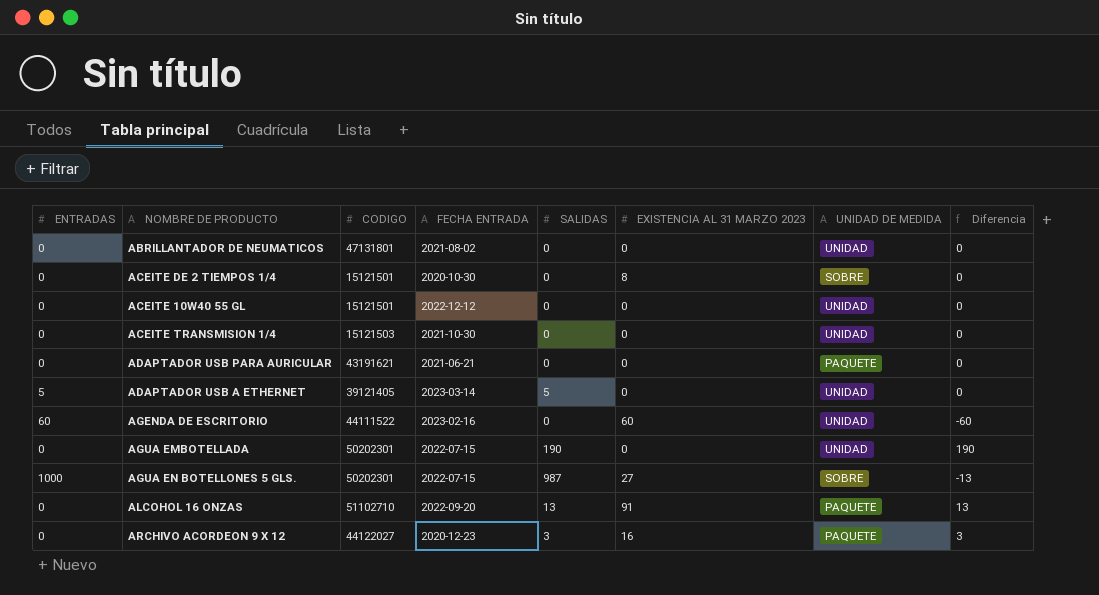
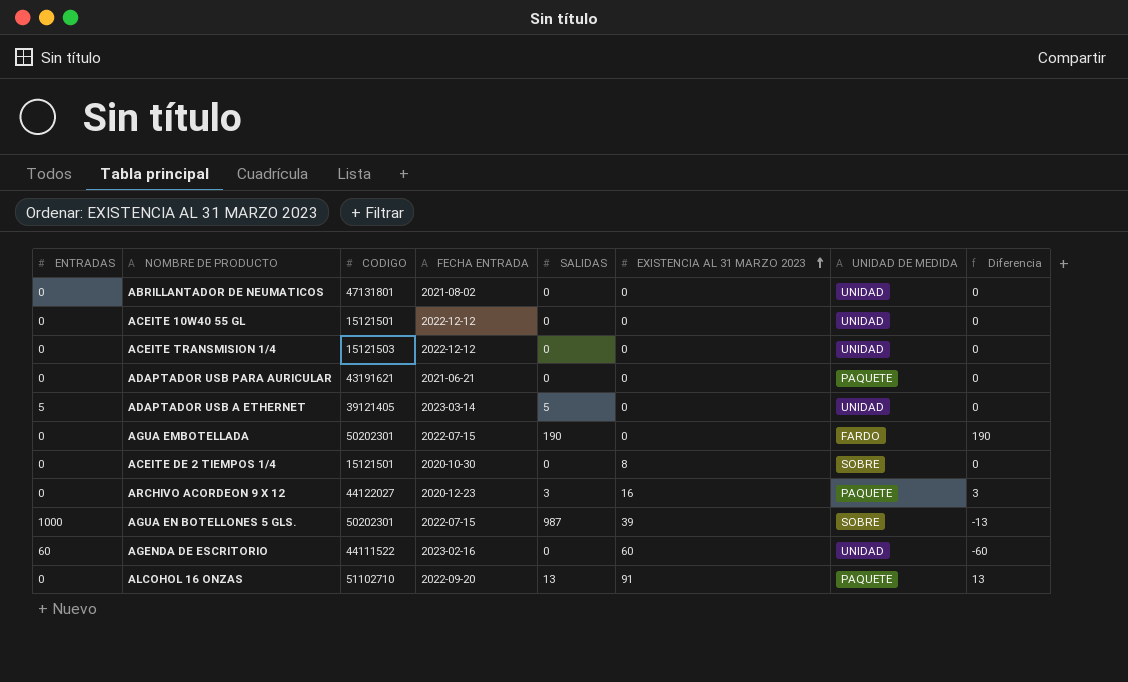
row order: none -> EXISTENCIA AL 31 MARZO 2023 ascending
ACEITE TRANSMISION 1/4 | FECHA ENTRADA: 2021-10-30 -> 2022-12-12
AGUA EMBOTELLADA | UNIDAD DE MEDIDA: UNIDAD -> FARDO
AGUA EN BOTELLONES 5 GLS. | EXISTENCIA AL 31 MARZO 2023: 27 -> 39

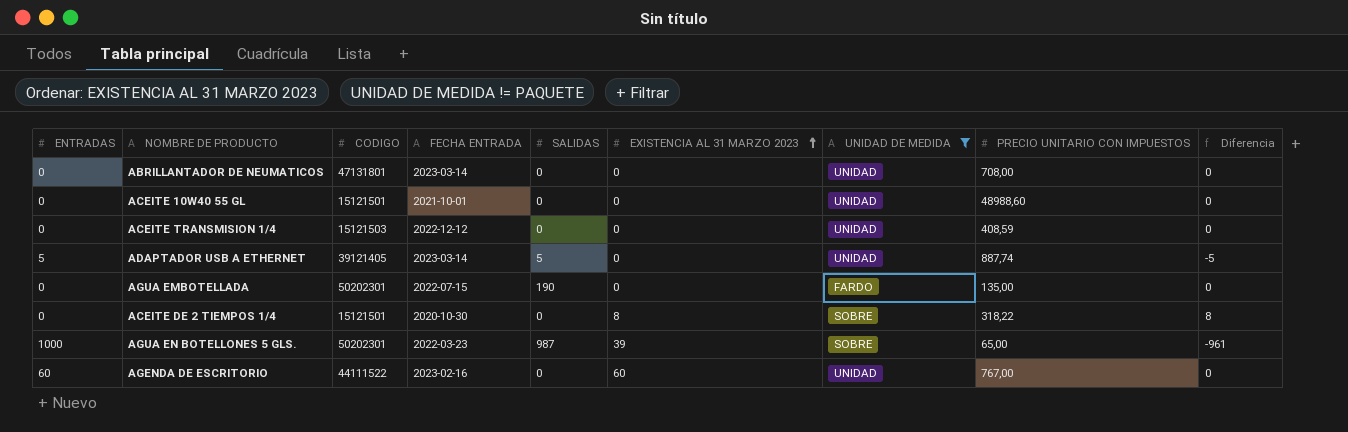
filter: none -> UNIDAD DE MEDIDA != PAQUETE
column PRECIO UNITARIO CON IMPUESTOS | position: none -> 8
column Diferencia | formula: [SALIDAS] - [ENTRADAS] -> [EXISTENCIA AL 31 MARZO 2023] - [ENTRADAS]
ABRILLANTADOR DE NEUMATICOS | FECHA ENTRADA: 2021-08-02 -> 2023-03-14
ACEITE 10W40 55 GL | FECHA ENTRADA: 2022-12-12 -> 2021-10-01
AGUA EN BOTELLONES 5 GLS. | FECHA ENTRADA: 2022-07-15 -> 2022-03-23

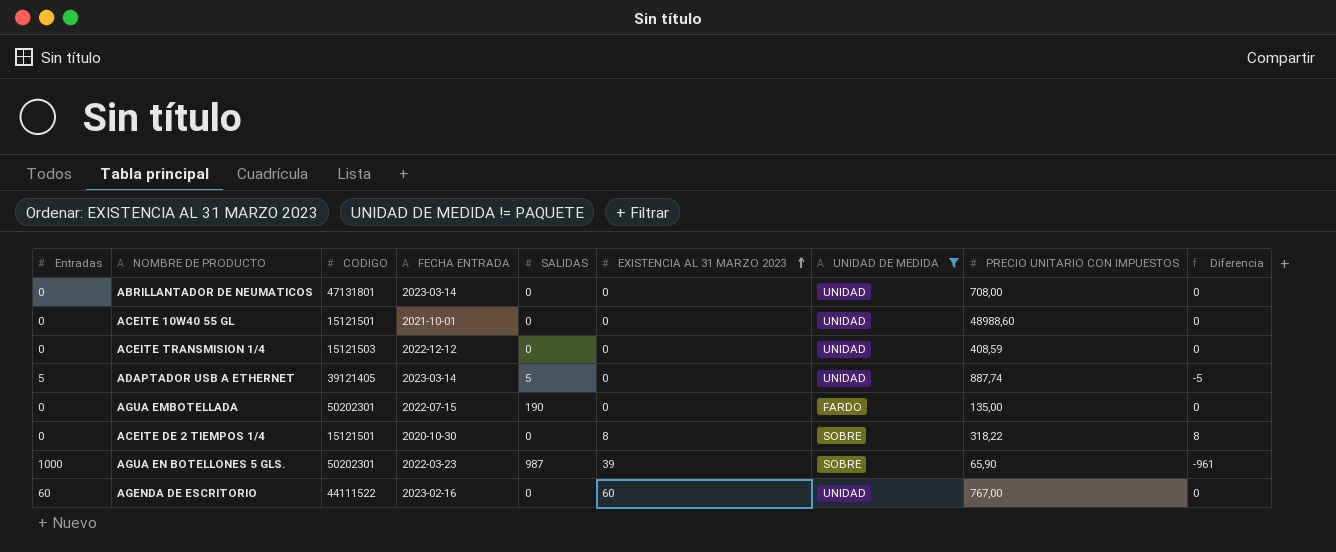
column name: ENTRADAS -> Entradas
AGUA EN BOTELLONES 5 GLS. | PRECIO UNITARIO CON IMPUESTOS: 65,00 -> 65,90

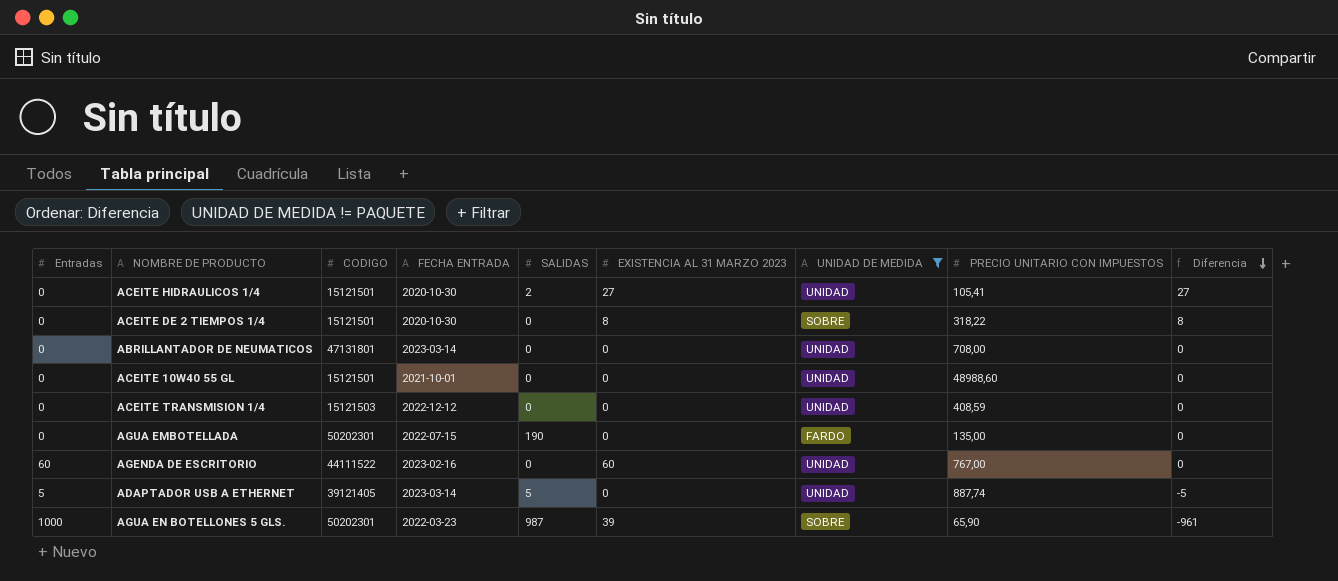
row order: EXISTENCIA AL 31 MARZO 2023 ascending -> Diferencia descending
row ACEITE HIDRAULICOS 1/4: none -> 0 | 15121501 | 2020-10-30 | 2 | 27 | UNIDAD | 105,41 | 27

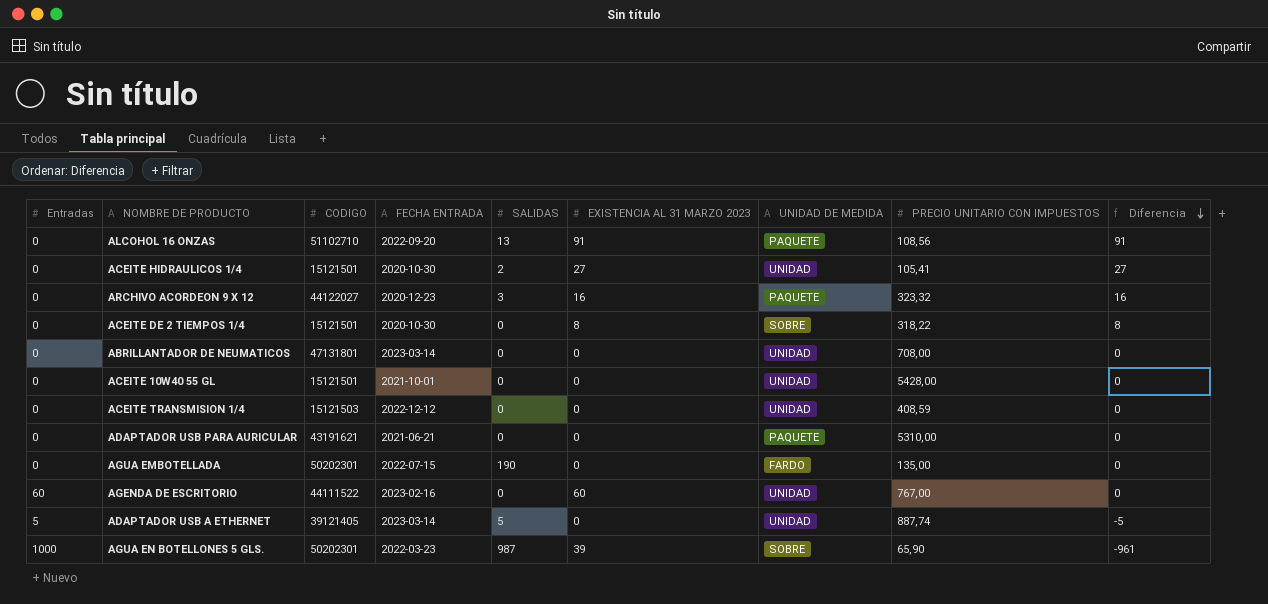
filter: UNIDAD DE MEDIDA != PAQUETE -> none
ACEITE 10W40 55 GL | PRECIO UNITARIO CON IMPUESTOS: 48988,60 -> 5428,00

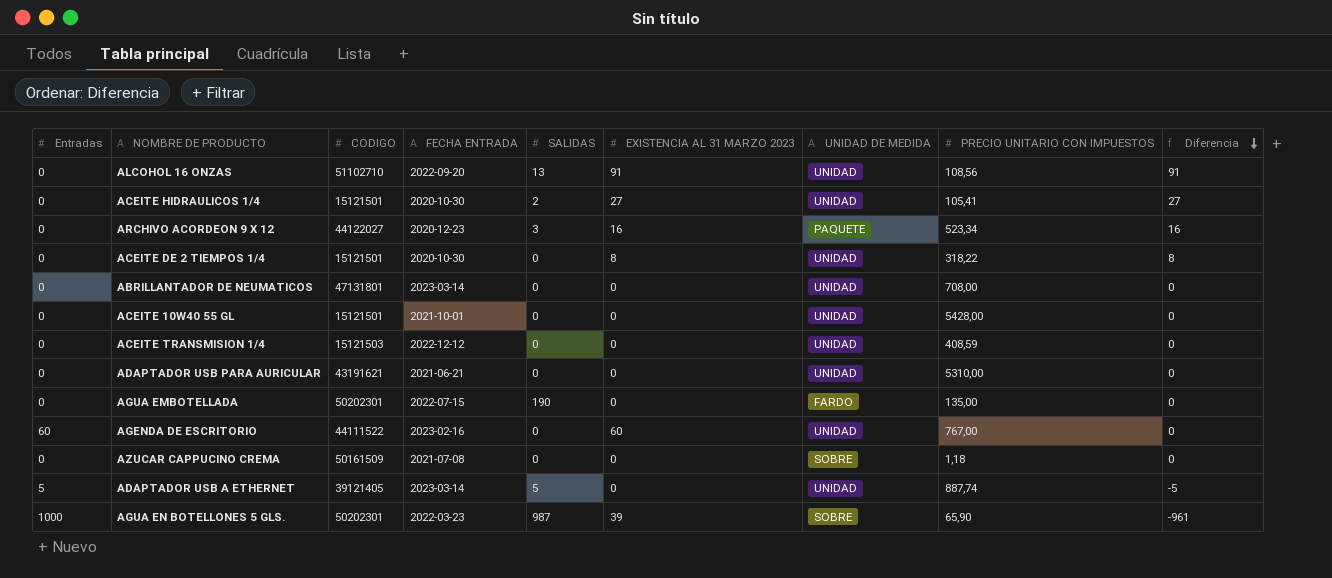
ALCOHOL 16 ONZAS | UNIDAD DE MEDIDA: PAQUETE -> UNIDAD
ARCHIVO ACORDEON 9 X 12 | PRECIO UNITARIO CON IMPUESTOS: 323,32 -> 523,34
ACEITE DE 2 TIEMPOS 1/4 | UNIDAD DE MEDIDA: SOBRE -> UNIDAD
ADAPTADOR USB PARA AURICULAR | UNIDAD DE MEDIDA: PAQUETE -> UNIDAD
row AZUCAR CAPPUCINO CREMA: none -> 0 | 50161509 | 2021-07-08 | 0 | 0 | SOBRE | 1,18 | 0

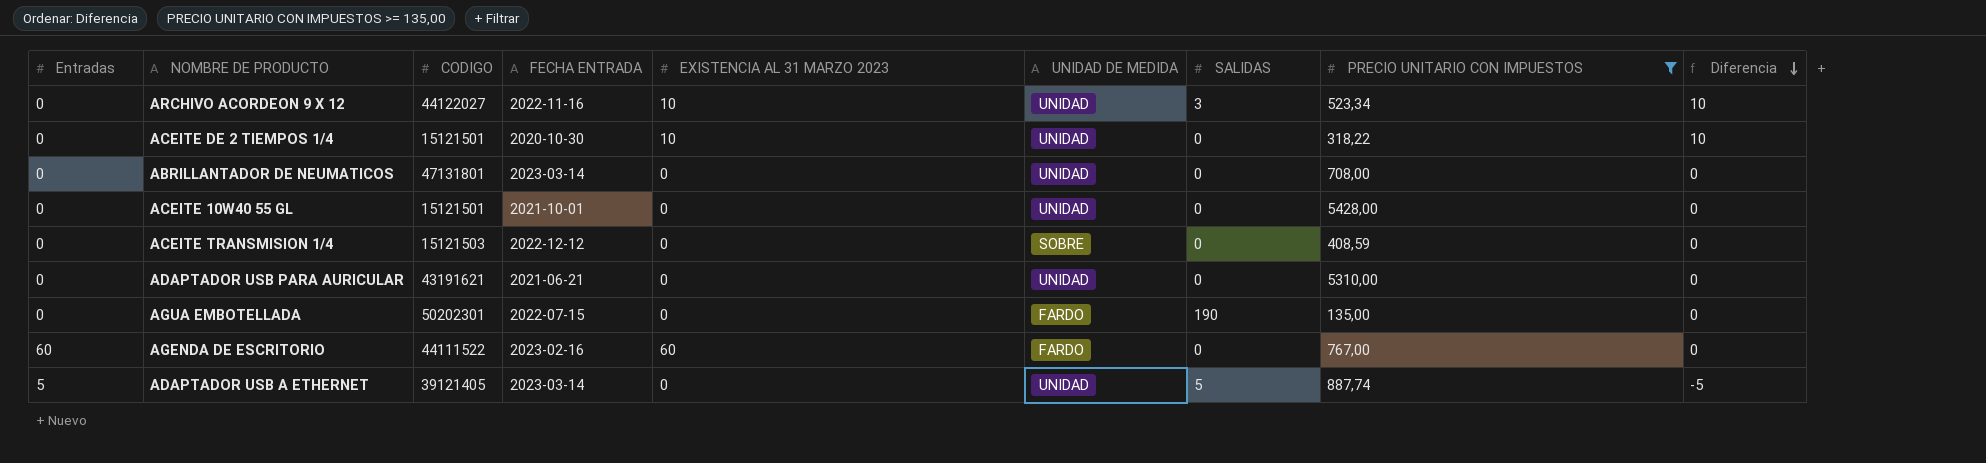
filter: none -> PRECIO UNITARIO CON IMPUESTOS >= 135,00
column SALIDAS | position: 5 -> 7
ARCHIVO ACORDEON 9 X 12 | FECHA ENTRADA: 2020-12-23 -> 2022-11-16
ARCHIVO ACORDEON 9 X 12 | EXISTENCIA AL 31 MARZO 2023: 16 -> 10
ARCHIVO ACORDEON 9 X 12 | UNIDAD DE MEDIDA: PAQUETE -> UNIDAD
ARCHIVO ACORDEON 9 X 12 | Diferencia: 16 -> 10
ACEITE DE 2 TIEMPOS 1/4 | EXISTENCIA AL 31 MARZO 2023: 8 -> 10
ACEITE DE 2 TIEMPOS 1/4 | Diferencia: 8 -> 10
ACEITE TRANSMISION 1/4 | UNIDAD DE MEDIDA: UNIDAD -> SOBRE
AGENDA DE ESCRITORIO | UNIDAD DE MEDIDA: UNIDAD -> FARDO

